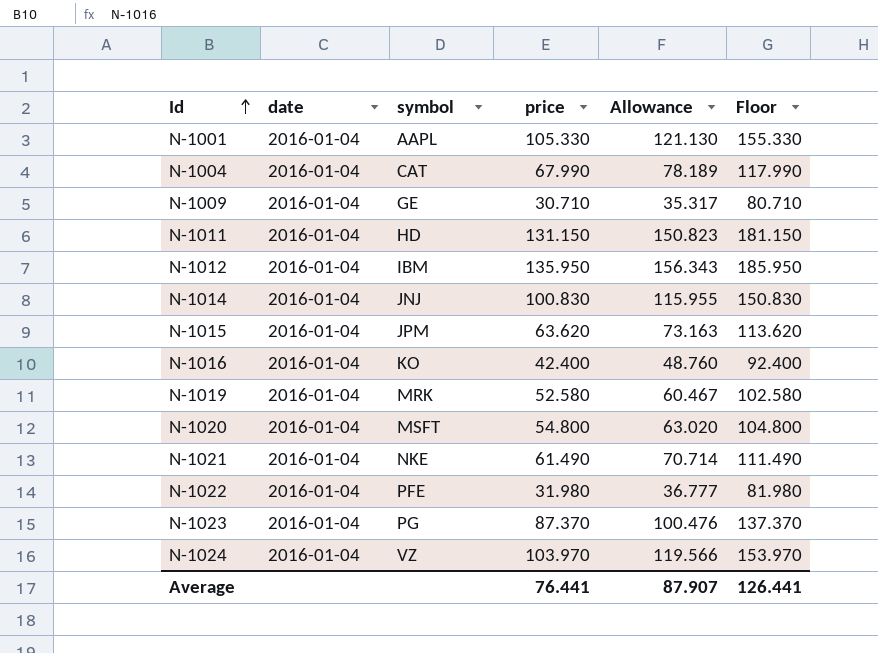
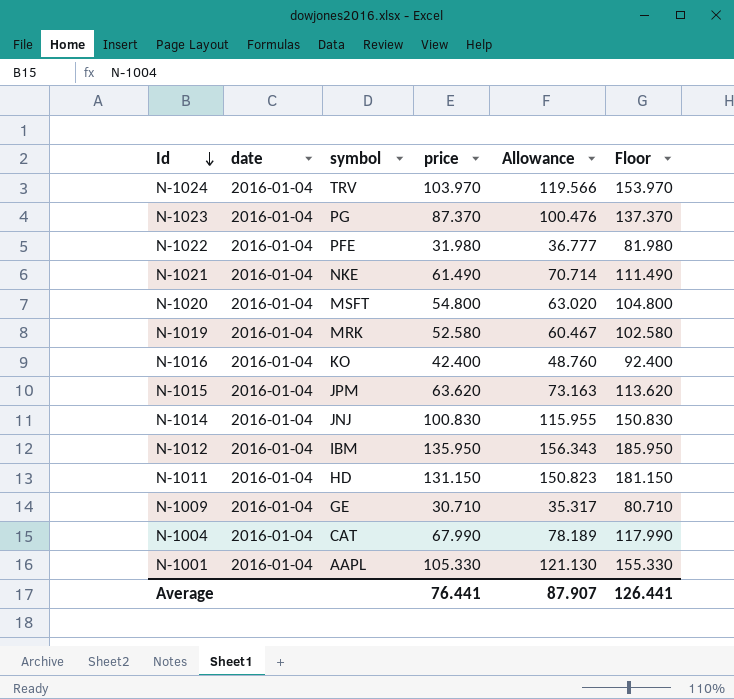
row order: Id ascending -> Id descending
N-1024 | symbol: VZ -> TRV

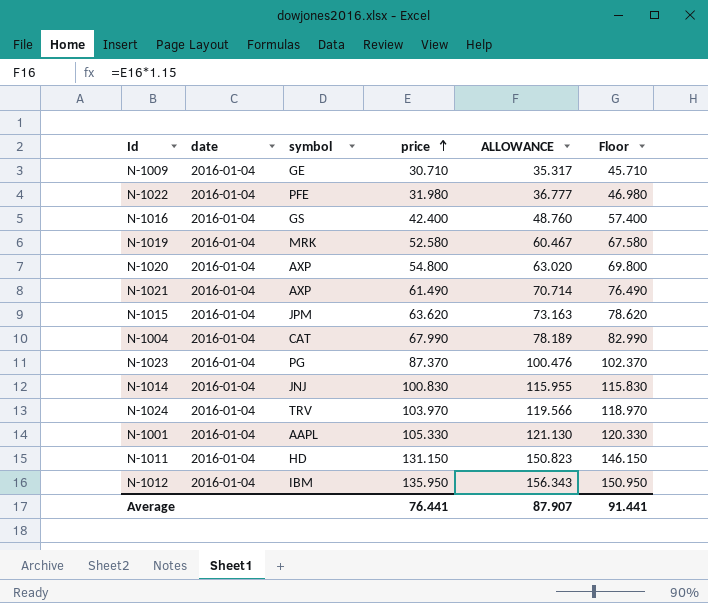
row order: Id descending -> price ascending
column name: Allowance -> ALLOWANCE
column Floor | formula: [price] + 50 -> [price] + 15
N-1016 | symbol: KO -> GS
N-1020 | symbol: MSFT -> AXP
N-1021 | symbol: NKE -> AXP
Average | Floor: 126.441 -> 91.441

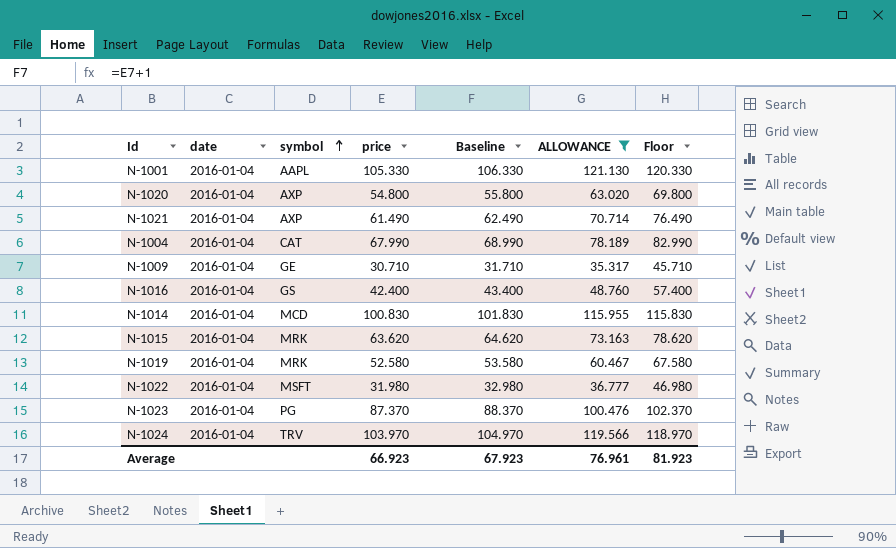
filter: none -> ALLOWANCE <= 121.130
row order: price ascending -> symbol ascending
column Baseline | formula: none -> [price] + 1
N-1014 | symbol: JNJ -> MCD
N-1015 | symbol: JPM -> MRK
N-1022 | symbol: PFE -> MSFT
Average | price: 76.441 -> 66.923
Average | ALLOWANCE: 87.907 -> 76.961
Average | Floor: 91.441 -> 81.923

